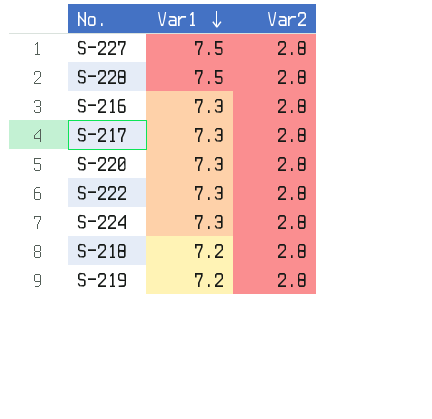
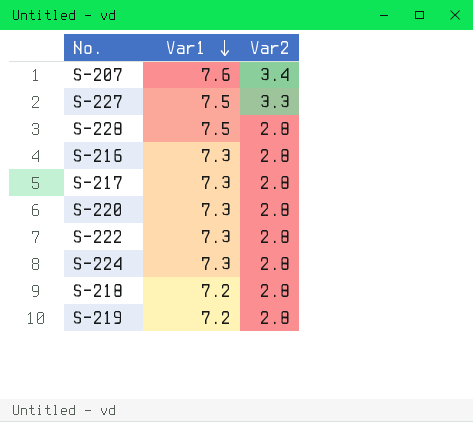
row S-207: none -> 7.6 | 3.4
S-227 | Var2: 2.8 -> 3.3

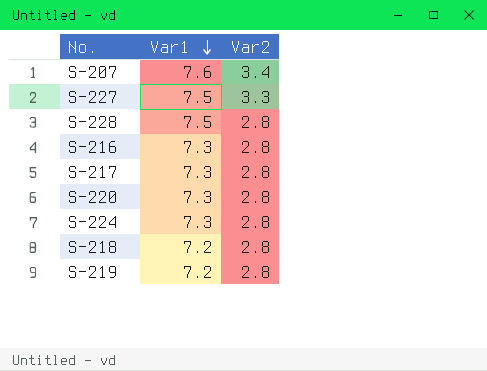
row S-222: 7.3 | 2.8 -> none

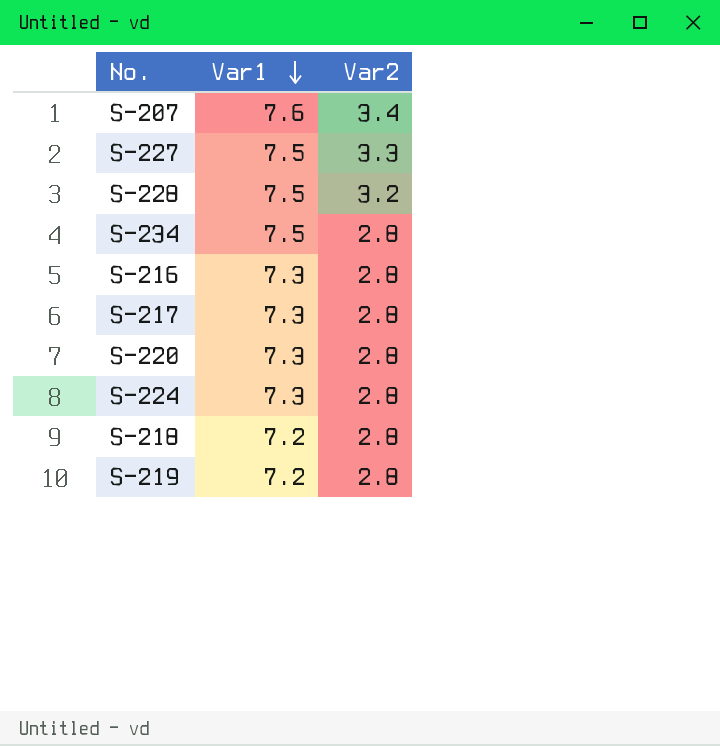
S-228 | Var2: 2.8 -> 3.2
row S-234: none -> 7.5 | 2.8

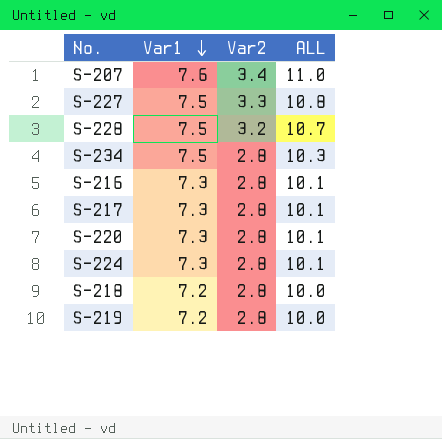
column ALL | formula: none -> [Var1] + [Var2]

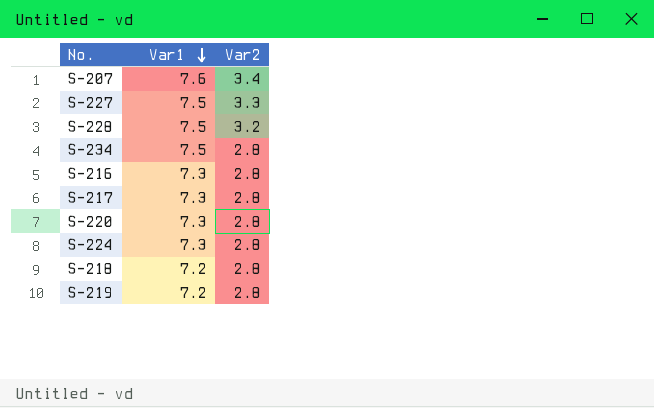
column ALL | formula: [Var1] + [Var2] -> none

